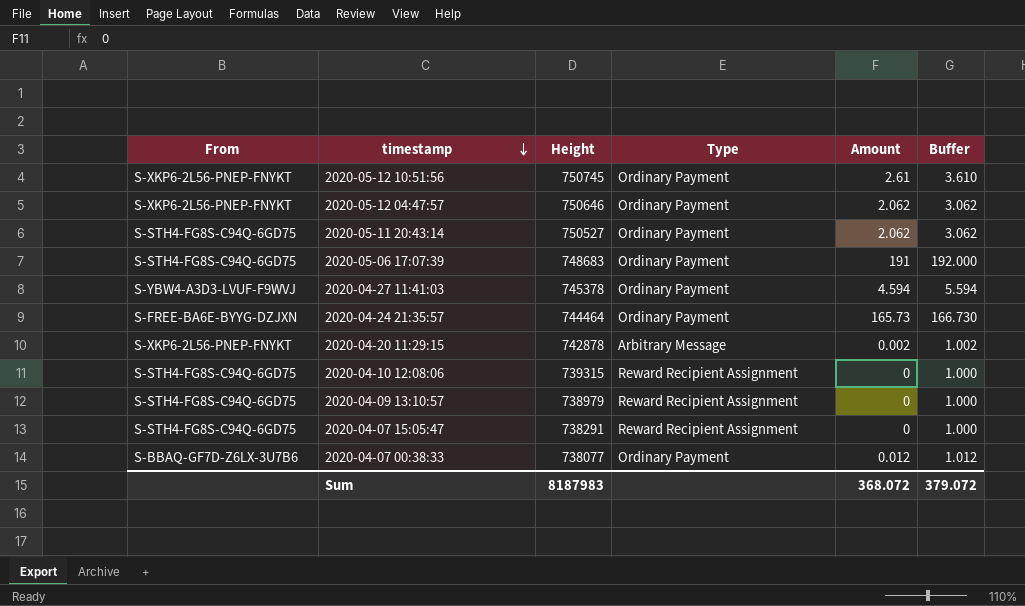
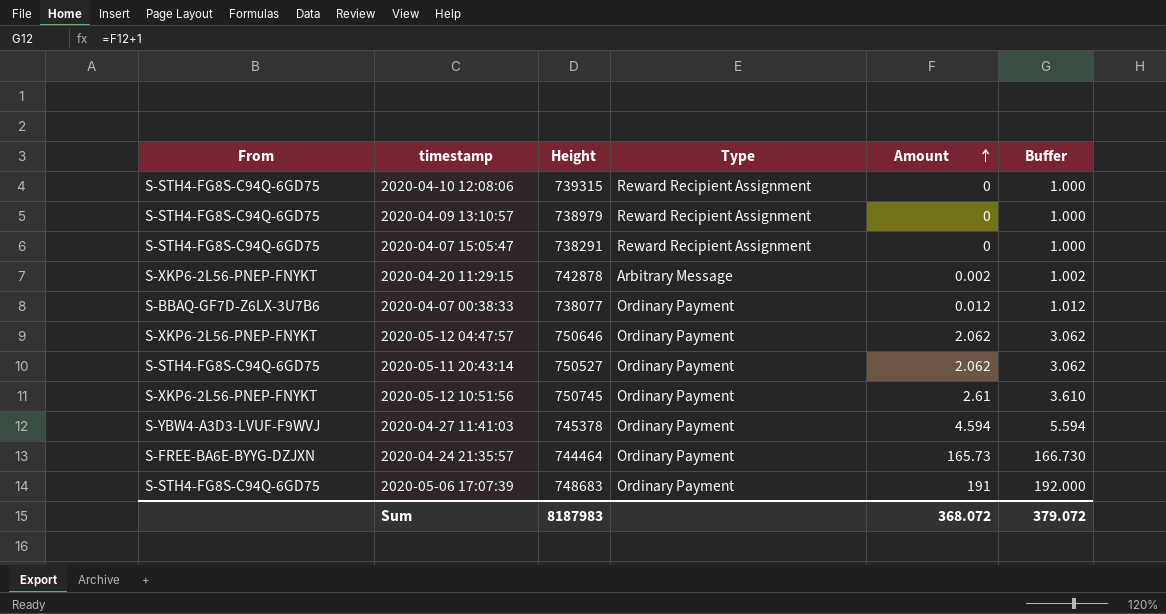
row order: timestamp descending -> Amount ascending

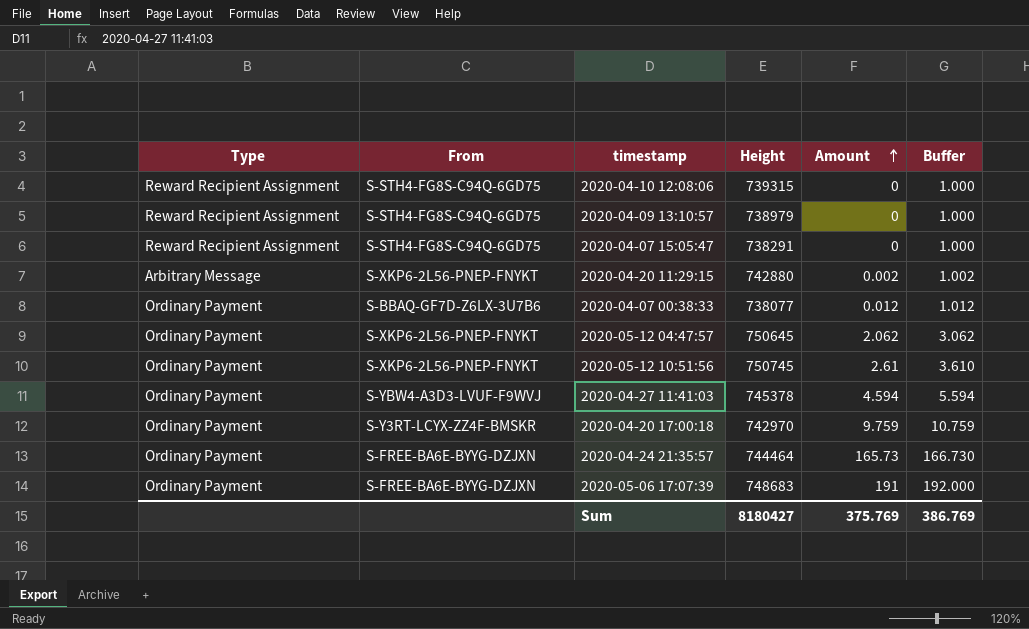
column Type | position: 4 -> 1
row 2020-05-11 20:43:14: S-STH4-FG8S-C94Q-6GD75 | 750527 | Ordinary Payment | 2.062 | 3.062 -> none
2020-04-20 11:29:15 | Height: 742878 -> 742880
2020-05-12 04:47:57 | Height: 750646 -> 750645
row 2020-04-20 17:00:18: none -> Ordinary Payment | S-Y3RT-LCYX-ZZ4F-BMSKR | 742970 | 9.759 | 10.759
2020-05-06 17:07:39 | From: S-STH4-FG8S-C94Q-6GD75 -> S-FREE-BA6E-BYYG-DZJXN
Sum | Height: 8187983 -> 8180427
Sum | Amount: 368.072 -> 375.769
Sum | Buffer: 379.072 -> 386.769

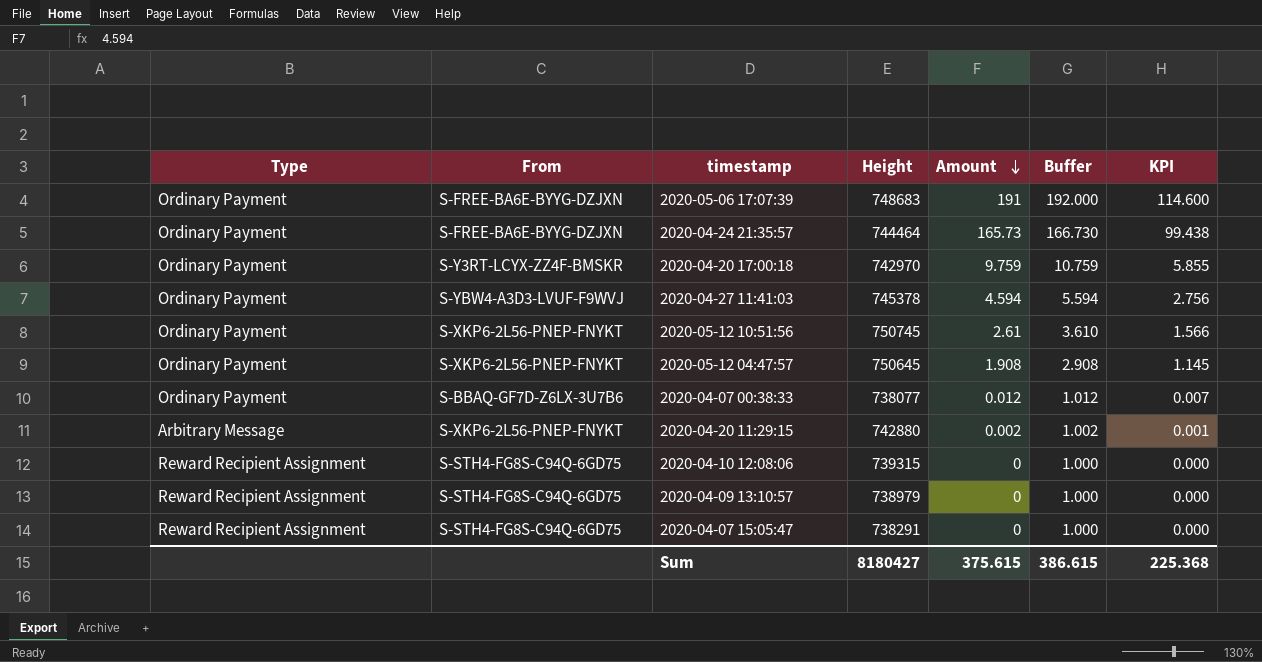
row order: Amount ascending -> Amount descending
column KPI | formula: none -> [Amount] * 0.6
2020-05-12 04:47:57 | Amount: 2.062 -> 1.908
2020-05-12 04:47:57 | Buffer: 3.062 -> 2.908
Sum | Amount: 375.769 -> 375.615
Sum | Buffer: 386.769 -> 386.615

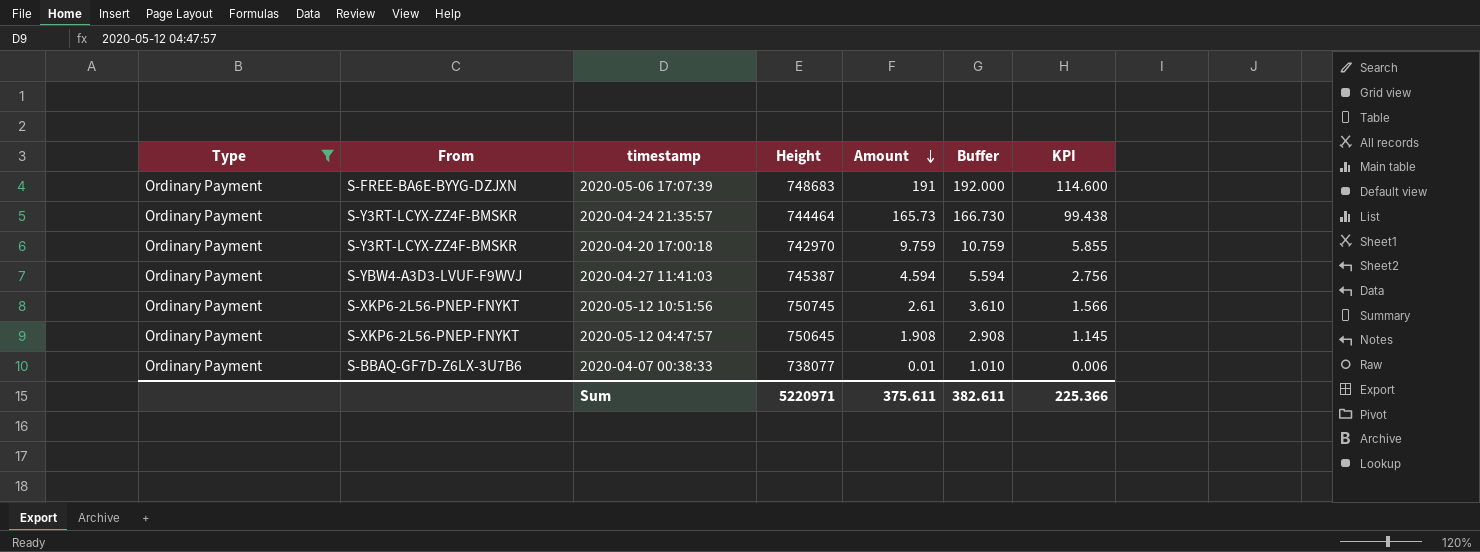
filter: none -> Type = Ordinary Payment
2020-04-24 21:35:57 | From: S-FREE-BA6E-BYYG-DZJXN -> S-Y3RT-LCYX-ZZ4F-BMSKR
2020-04-27 11:41:03 | Height: 745378 -> 745387
2020-04-07 00:38:33 | Amount: 0.012 -> 0.01
2020-04-07 00:38:33 | Buffer: 1.012 -> 1.010
2020-04-07 00:38:33 | KPI: 0.007 -> 0.006
Sum | Height: 8180427 -> 5220971
Sum | Amount: 375.615 -> 375.611
Sum | Buffer: 386.615 -> 382.611
Sum | KPI: 225.368 -> 225.366

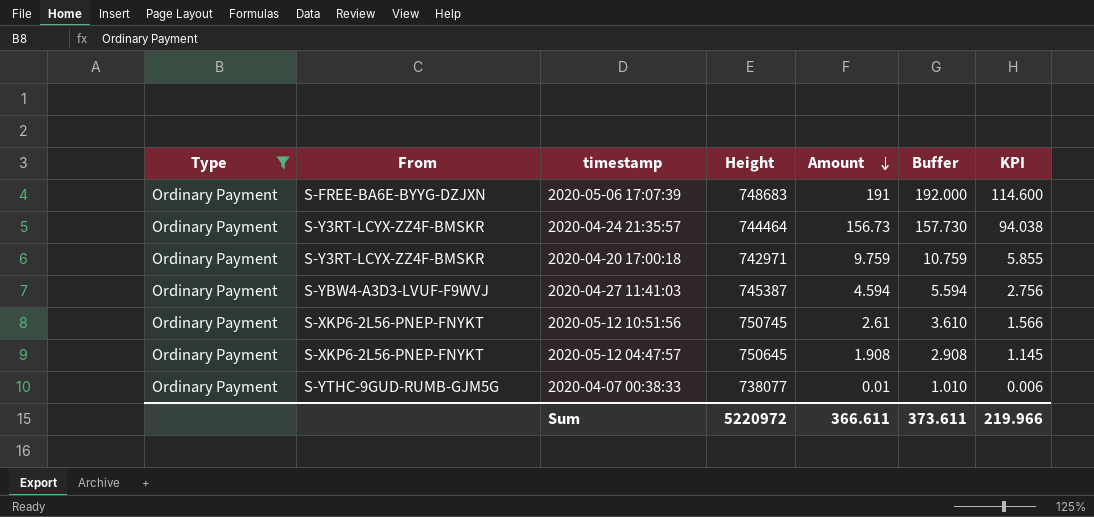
2020-04-24 21:35:57 | Amount: 165.73 -> 156.73
2020-04-24 21:35:57 | Buffer: 166.730 -> 157.730
2020-04-24 21:35:57 | KPI: 99.438 -> 94.038
2020-04-20 17:00:18 | Height: 742970 -> 742971
2020-04-07 00:38:33 | From: S-BBAQ-GF7D-Z6LX-3U7B6 -> S-YTHC-9GUD-RUMB-GJM5G
Sum | Height: 5220971 -> 5220972
Sum | Amount: 375.611 -> 366.611
Sum | Buffer: 382.611 -> 373.611
Sum | KPI: 225.366 -> 219.966

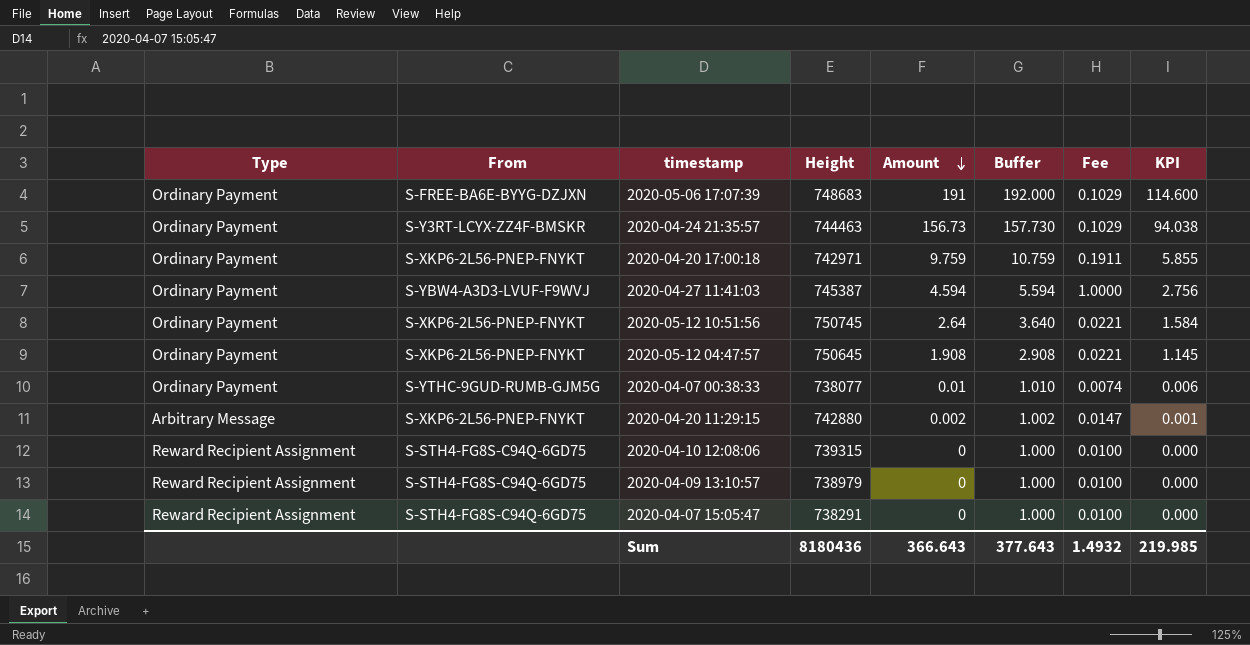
filter: Type = Ordinary Payment -> none
column Fee | position: none -> 7
2020-04-24 21:35:57 | Height: 744464 -> 744463
2020-04-20 17:00:18 | From: S-Y3RT-LCYX-ZZ4F-BMSKR -> S-XKP6-2L56-PNEP-FNYKT
2020-05-12 10:51:56 | Amount: 2.61 -> 2.64
2020-05-12 10:51:56 | Buffer: 3.610 -> 3.640
2020-05-12 10:51:56 | KPI: 1.566 -> 1.584
Sum | Height: 5220972 -> 8180436
Sum | Amount: 366.611 -> 366.643
Sum | Buffer: 373.611 -> 377.643
Sum | KPI: 219.966 -> 219.985

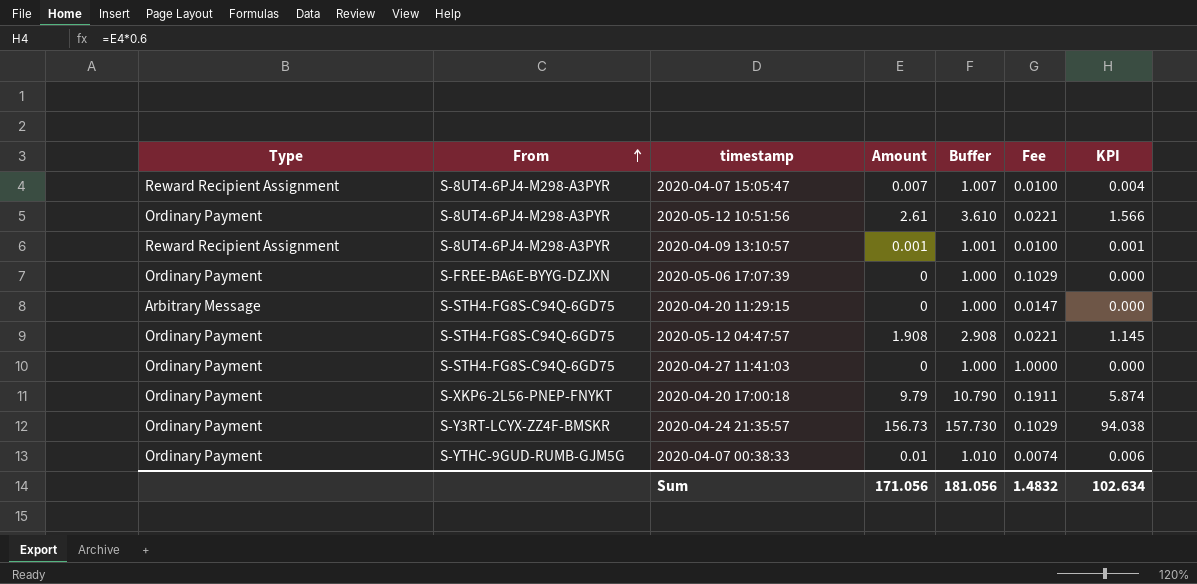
row order: Amount descending -> From ascending
column Height | position: 4 -> none
row 2020-04-10 12:08:06: Reward Recipient Assignment | S-STH4-FG8S-C94Q-6GD75 | 739315 | 0 | 1.000 | 0.0100 | 0.000 -> none
2020-04-07 15:05:47 | From: S-STH4-FG8S-C94Q-6GD75 -> S-8UT4-6PJ4-M298-A3PYR
2020-04-07 15:05:47 | Amount: 0 -> 0.007
2020-04-07 15:05:47 | Buffer: 1.000 -> 1.007
2020-04-07 15:05:47 | KPI: 0.000 -> 0.004
2020-05-12 10:51:56 | From: S-XKP6-2L56-PNEP-FNYKT -> S-8UT4-6PJ4-M298-A3PYR
2020-05-12 10:51:56 | Amount: 2.64 -> 2.61
2020-05-12 10:51:56 | Buffer: 3.640 -> 3.610
2020-05-12 10:51:56 | KPI: 1.584 -> 1.566
2020-04-09 13:10:57 | From: S-STH4-FG8S-C94Q-6GD75 -> S-8UT4-6PJ4-M298-A3PYR
2020-04-09 13:10:57 | Amount: 0 -> 0.001
2020-04-09 13:10:57 | Buffer: 1.000 -> 1.001
2020-04-09 13:10:57 | KPI: 0.000 -> 0.001
2020-05-06 17:07:39 | Amount: 191 -> 0
2020-05-06 17:07:39 | Buffer: 192.000 -> 1.000
2020-05-06 17:07:39 | KPI: 114.600 -> 0.000
2020-04-20 11:29:15 | From: S-XKP6-2L56-PNEP-FNYKT -> S-STH4-FG8S-C94Q-6GD75
2020-04-20 11:29:15 | Amount: 0.002 -> 0
2020-04-20 11:29:15 | Buffer: 1.002 -> 1.000
2020-04-20 11:29:15 | KPI: 0.001 -> 0.000
2020-05-12 04:47:57 | From: S-XKP6-2L56-PNEP-FNYKT -> S-STH4-FG8S-C94Q-6GD75
2020-04-27 11:41:03 | From: S-YBW4-A3D3-LVUF-F9WVJ -> S-STH4-FG8S-C94Q-6GD75
2020-04-27 11:41:03 | Amount: 4.594 -> 0
2020-04-27 11:41:03 | Buffer: 5.594 -> 1.000
2020-04-27 11:41:03 | KPI: 2.756 -> 0.000
2020-04-20 17:00:18 | Amount: 9.759 -> 9.79
2020-04-20 17:00:18 | Buffer: 10.759 -> 10.790
2020-04-20 17:00:18 | KPI: 5.855 -> 5.874
Sum | Amount: 366.643 -> 171.056
Sum | Buffer: 377.643 -> 181.056
Sum | Fee: 1.4932 -> 1.4832
Sum | KPI: 219.985 -> 102.634

